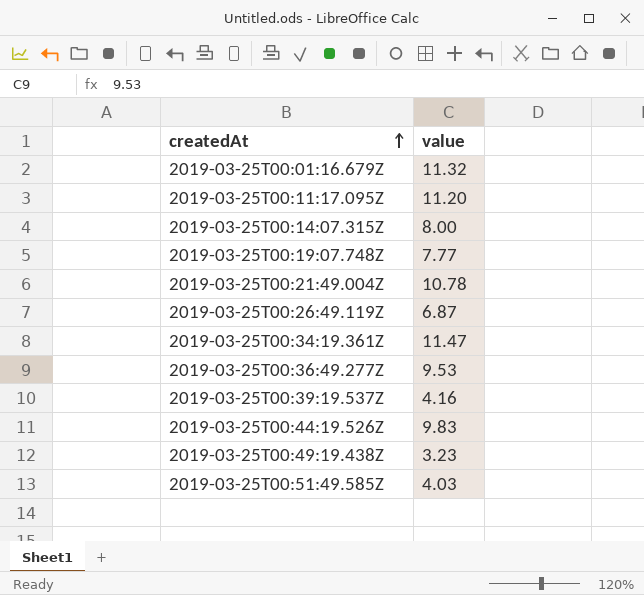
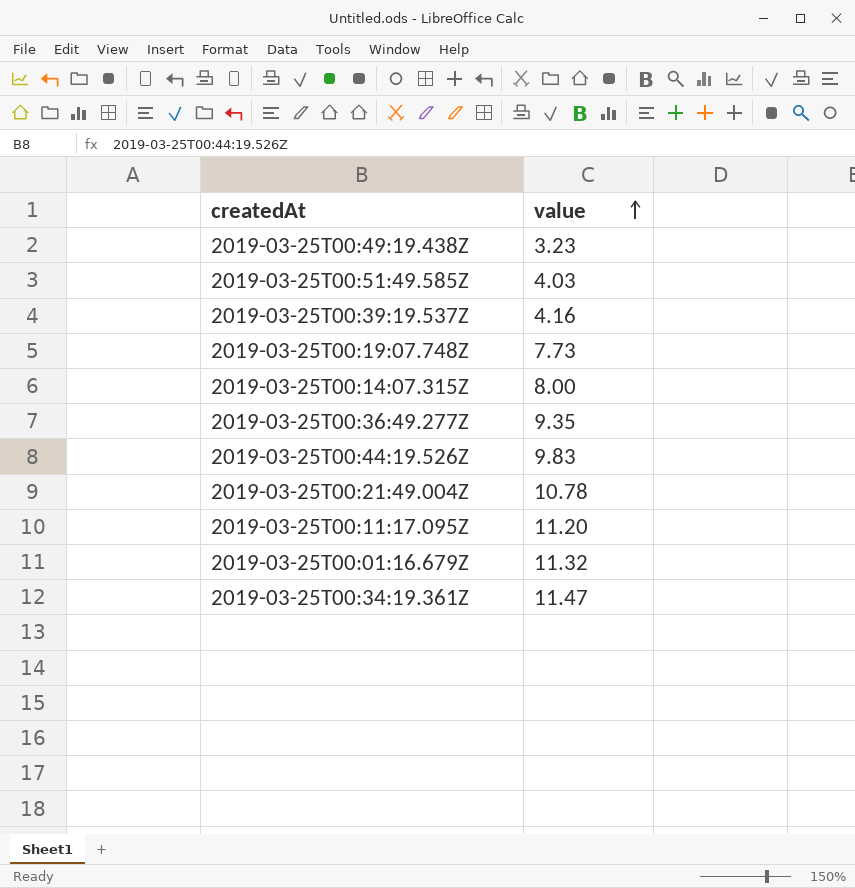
row order: createdAt ascending -> value ascending
row 2019-03-25T00:26:49.119Z: 6.87 -> none
2019-03-25T00:19:07.748Z | value: 7.77 -> 7.73
2019-03-25T00:36:49.277Z | value: 9.53 -> 9.35

